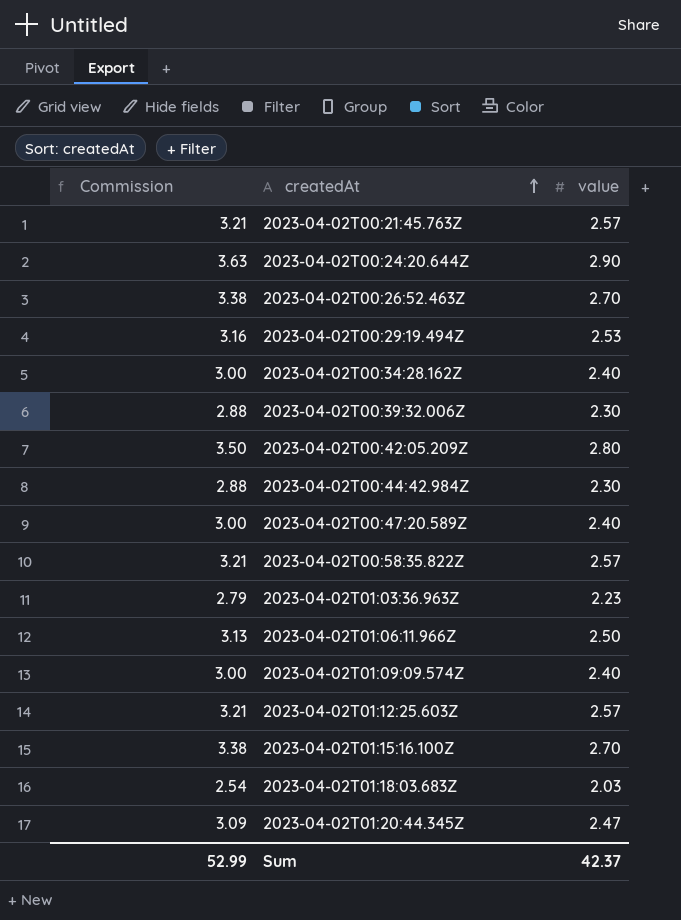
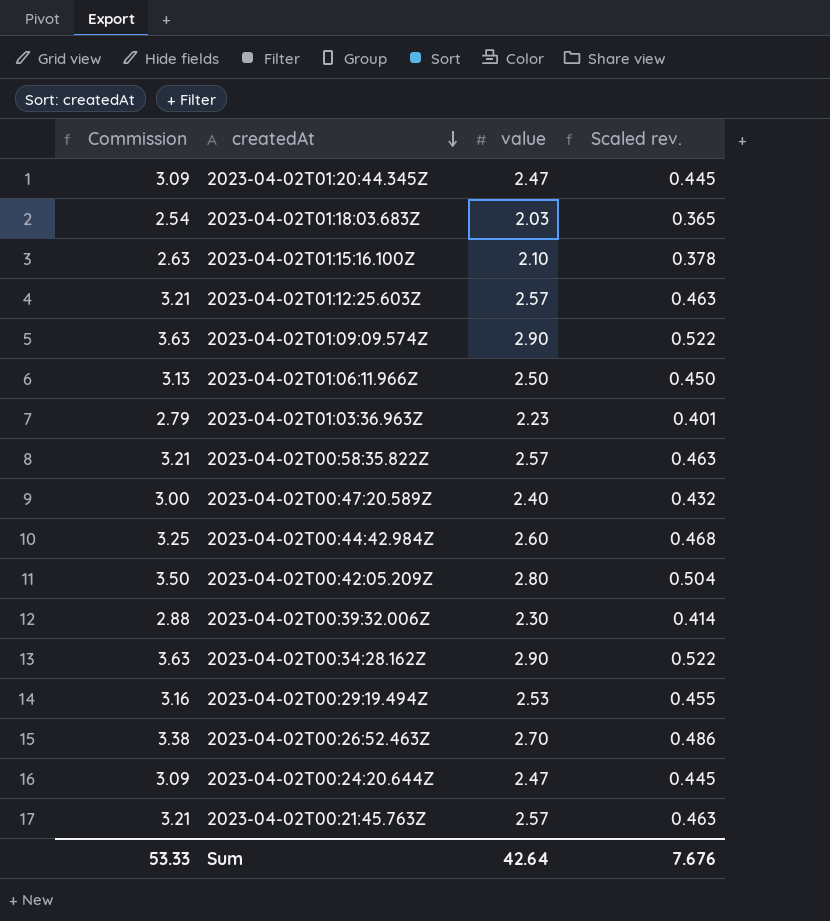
row order: createdAt ascending -> createdAt descending
column Scaled rev. | formula: none -> [value] * 0.18
2023-04-02T01:15:16.100Z | Commission: 3.38 -> 2.63
2023-04-02T01:15:16.100Z | value: 2.70 -> 2.10
2023-04-02T01:09:09.574Z | Commission: 3.00 -> 3.63
2023-04-02T01:09:09.574Z | value: 2.40 -> 2.90
2023-04-02T00:44:42.984Z | Commission: 2.88 -> 3.25
2023-04-02T00:44:42.984Z | value: 2.30 -> 2.60
2023-04-02T00:34:28.162Z | Commission: 3.00 -> 3.63
2023-04-02T00:34:28.162Z | value: 2.40 -> 2.90
2023-04-02T00:24:20.644Z | Commission: 3.63 -> 3.09
2023-04-02T00:24:20.644Z | value: 2.90 -> 2.47
Sum | Commission: 52.99 -> 53.33
Sum | value: 42.37 -> 42.64

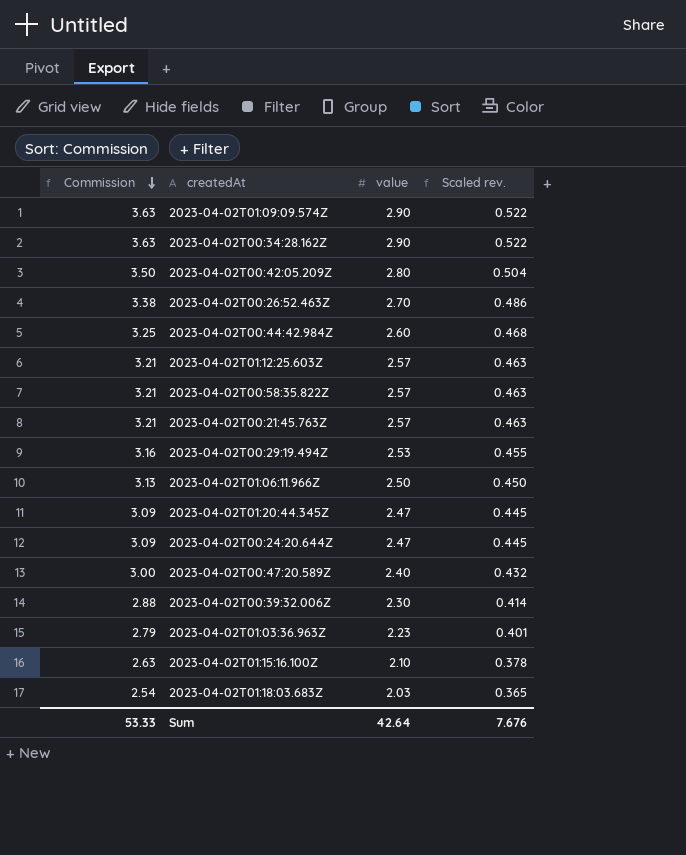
row order: createdAt descending -> Commission descending

